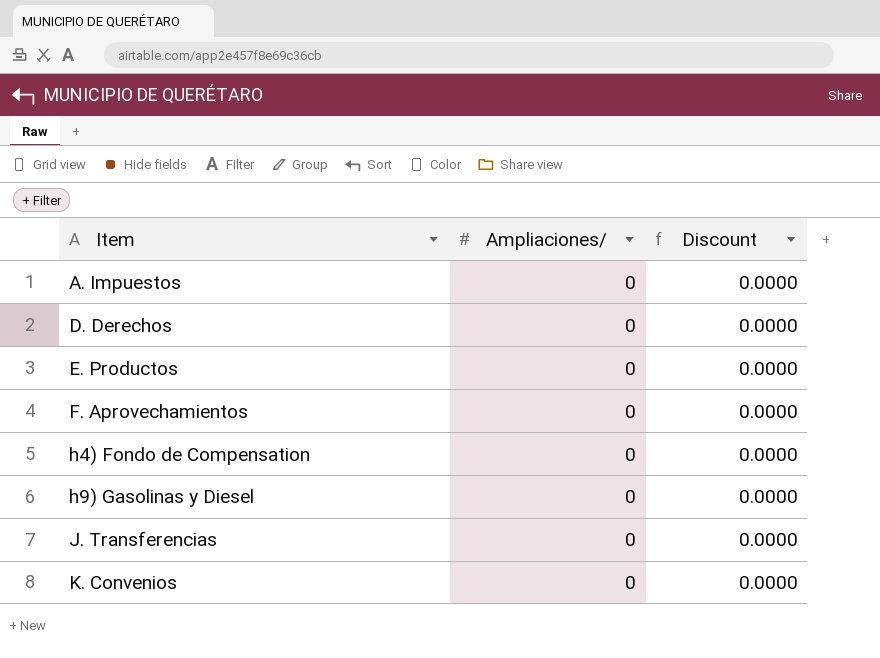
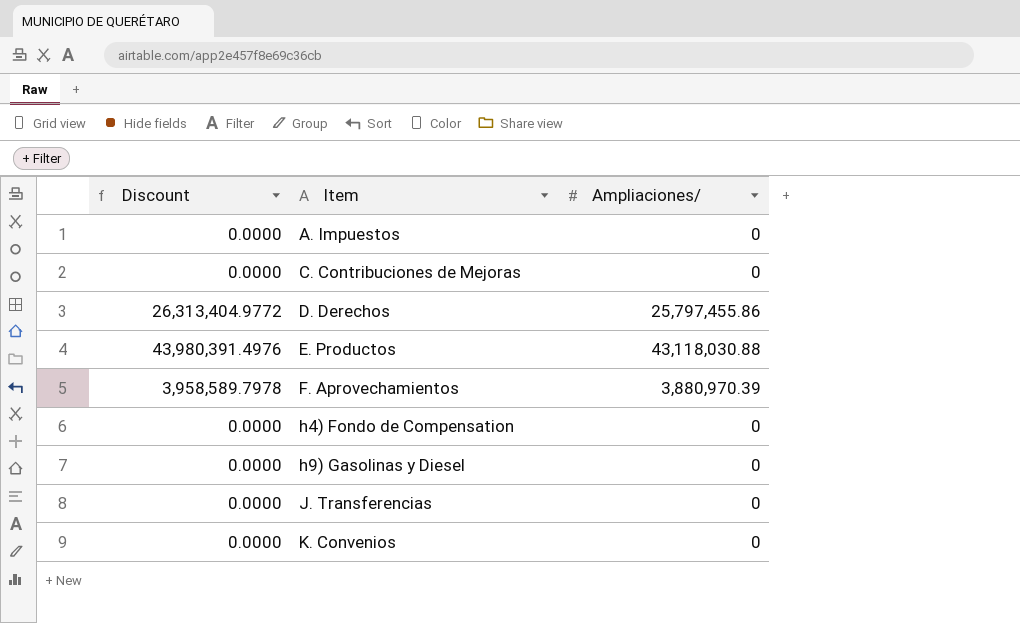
column Discount | position: 3 -> 1
row C. Contribuciones de Mejoras: none -> 0.0000 | 0
D. Derechos | Discount: 0.0000 -> 26,313,404.9772
D. Derechos | Ampliaciones/: 0 -> 25,797,455.86
E. Productos | Discount: 0.0000 -> 43,980,391.4976
E. Productos | Ampliaciones/: 0 -> 43,118,030.88
F. Aprovechamientos | Discount: 0.0000 -> 3,958,589.7978
F. Aprovechamientos | Ampliaciones/: 0 -> 3,880,970.39

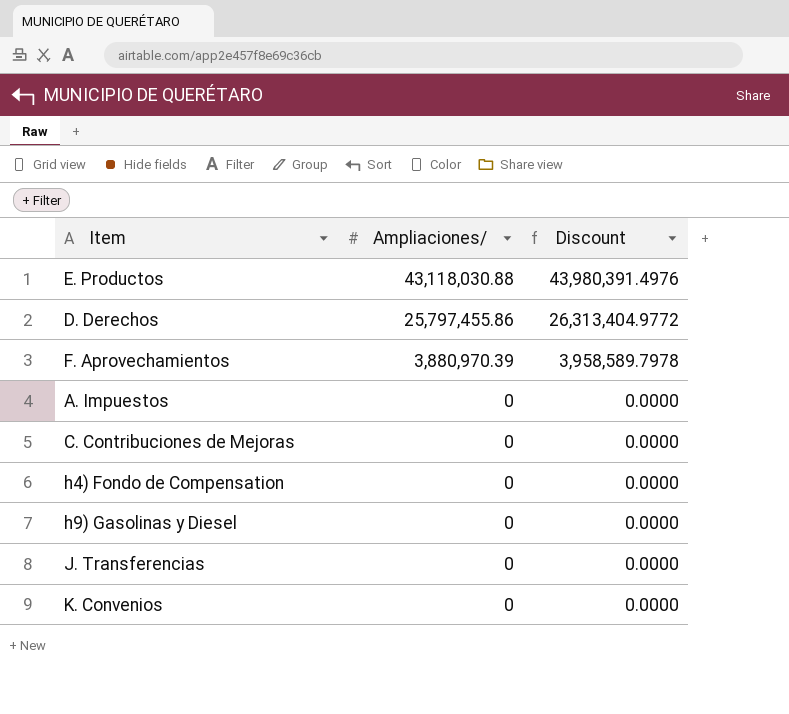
row order: Item ascending -> Ampliaciones/ descending
column Discount | position: 1 -> 3

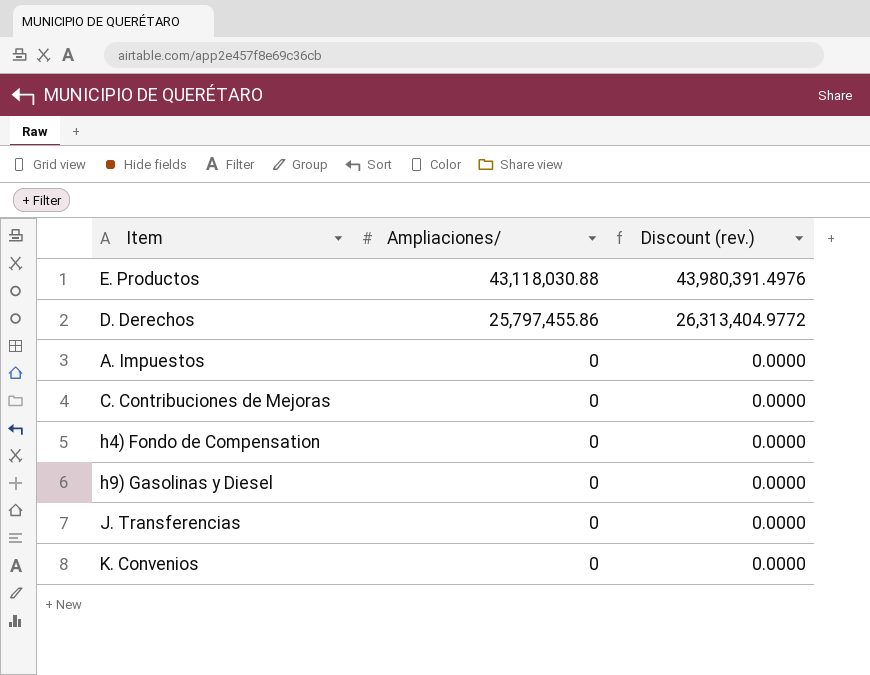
column name: Discount -> Discount (rev.)
row F. Aprovechamientos: 3,880,970.39 | 3,958,589.7978 -> none

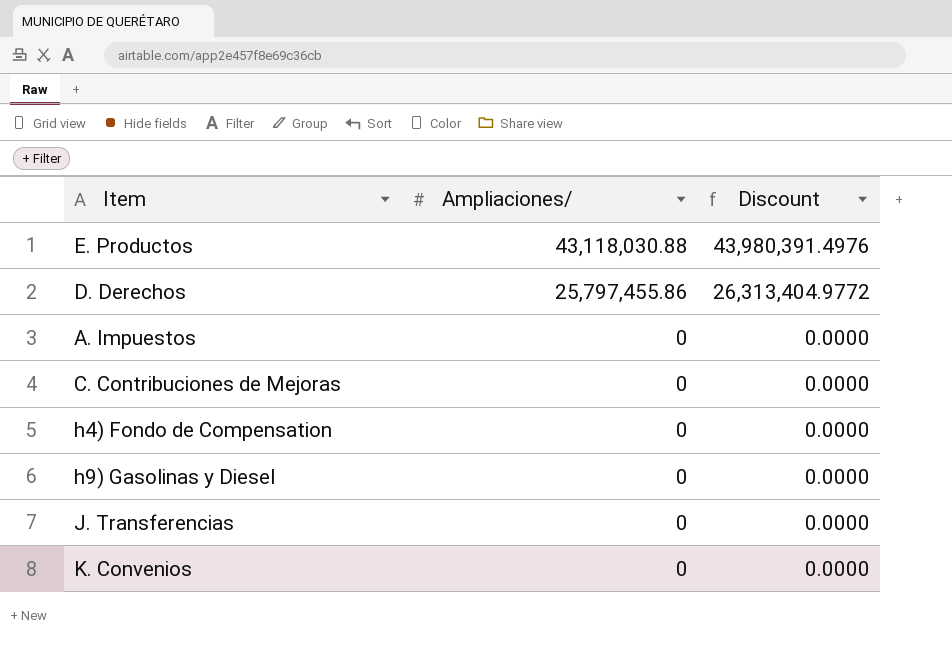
column name: Discount (rev.) -> Discount

